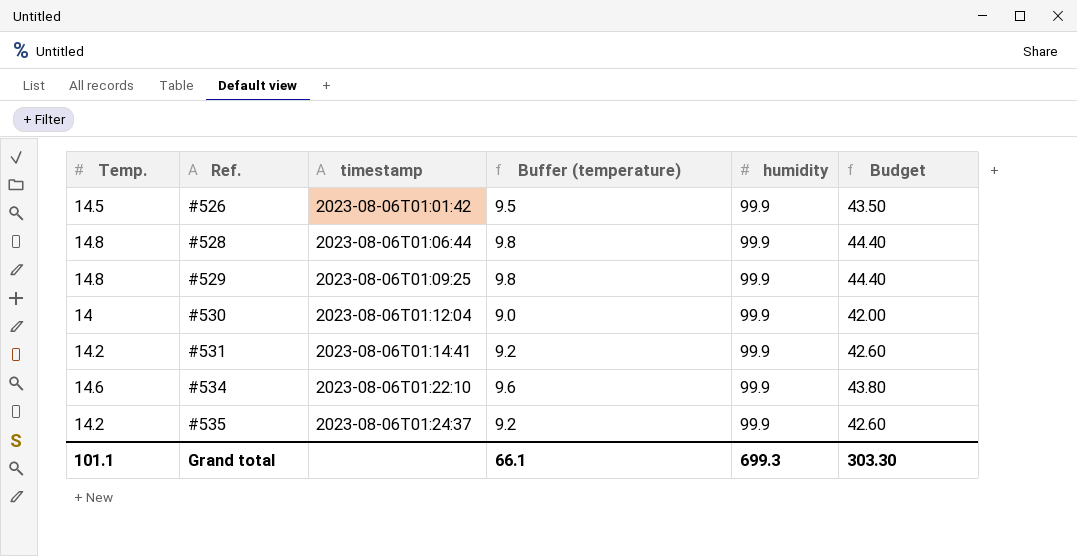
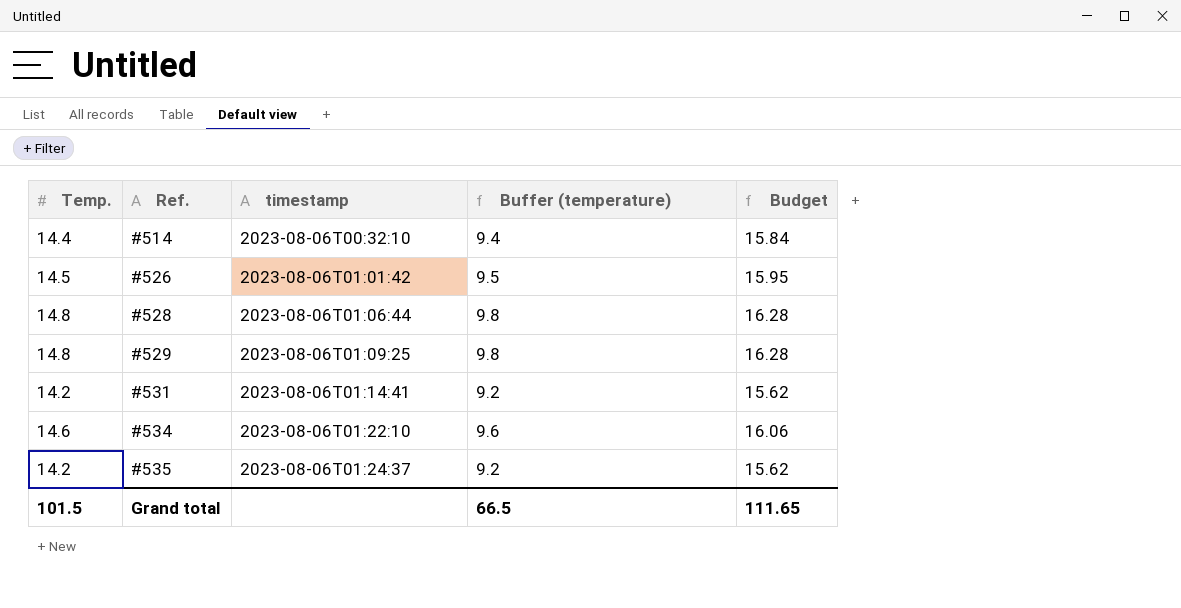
column humidity | position: 5 -> none
column Budget | formula: [Temp.] * 3 -> [Temp.] * 1.1
row #530: 14 | 2023-08-06T01:12:04 | 9.0 | 99.9 | 42.00 -> none
row #514: none -> 14.4 | 2023-08-06T00:32:10 | 9.4 | 15.84
Grand total | Temp.: 101.1 -> 101.5
Grand total | Buffer (temperature): 66.1 -> 66.5
Grand total | Budget: 303.30 -> 111.65

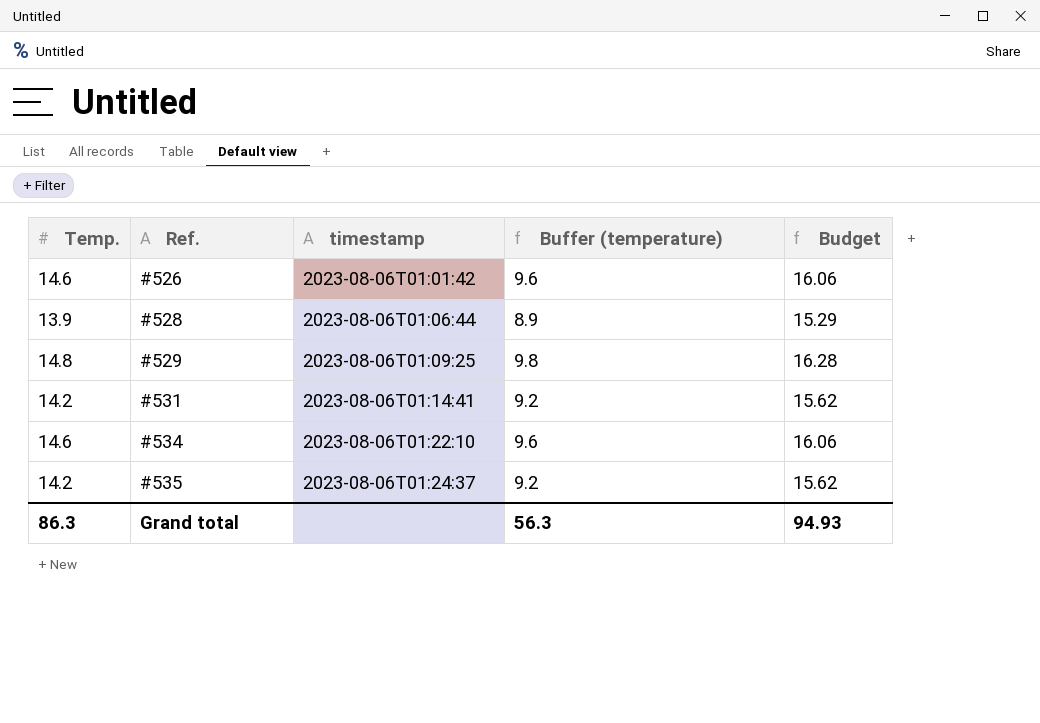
row #514: 14.4 | 2023-08-06T00:32:10 | 9.4 | 15.84 -> none
#526 | Temp.: 14.5 -> 14.6
#526 | Buffer (temperature): 9.5 -> 9.6
#526 | Budget: 15.95 -> 16.06
#528 | Temp.: 14.8 -> 13.9
#528 | Buffer (temperature): 9.8 -> 8.9
#528 | Budget: 16.28 -> 15.29
Grand total | Temp.: 101.5 -> 86.3
Grand total | Buffer (temperature): 66.5 -> 56.3
Grand total | Budget: 111.65 -> 94.93

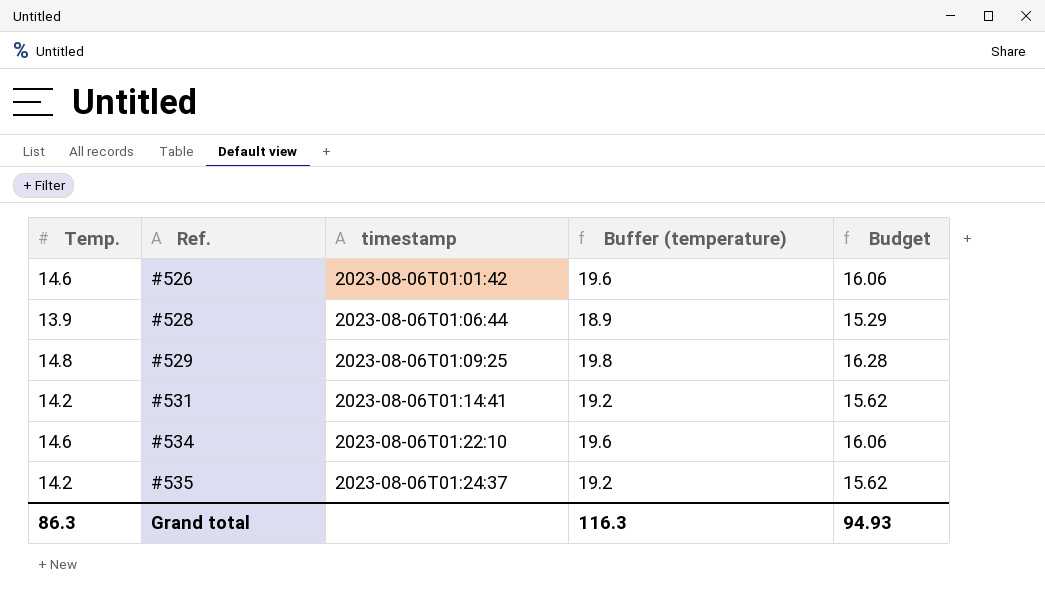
column Buffer (temperature) | formula: [Temp.] - 5 -> [Temp.] + 5
Grand total | Buffer (temperature): 56.3 -> 116.3

